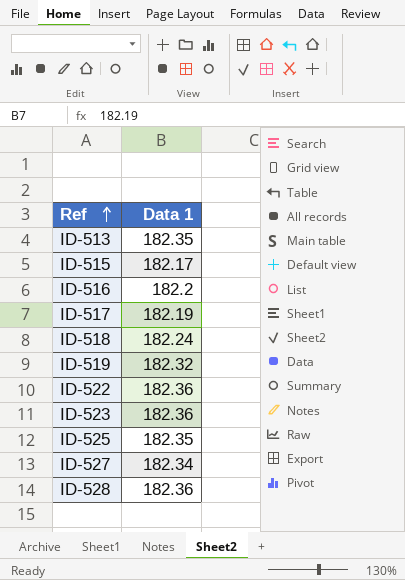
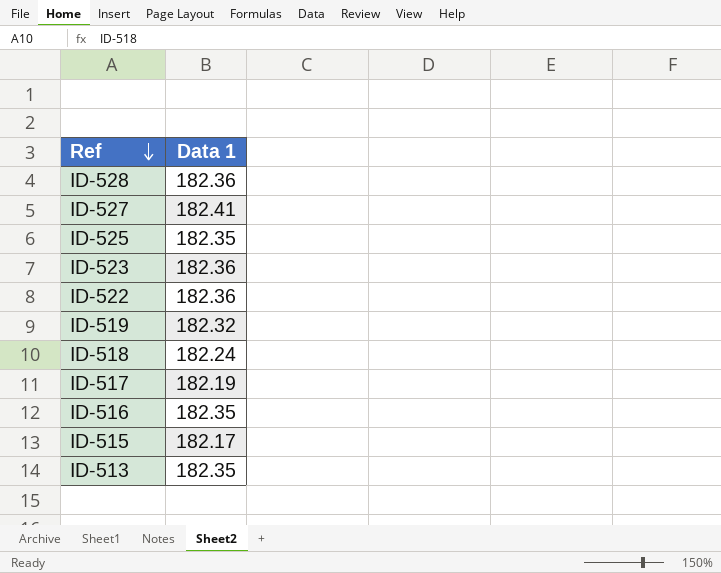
row order: Ref ascending -> Ref descending
ID-527 | Data 1: 182.34 -> 182.41
ID-516 | Data 1: 182.2 -> 182.35

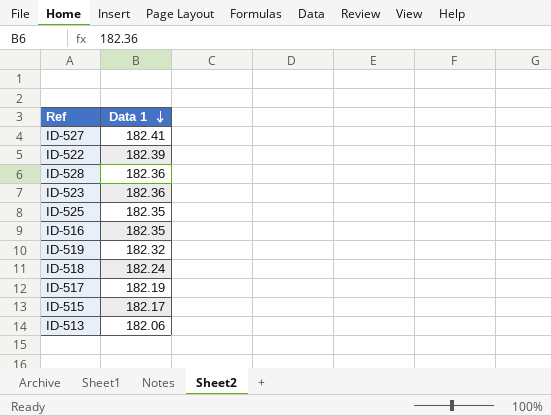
row order: Ref descending -> Data 1 descending
ID-522 | Data 1: 182.36 -> 182.39
ID-513 | Data 1: 182.35 -> 182.06

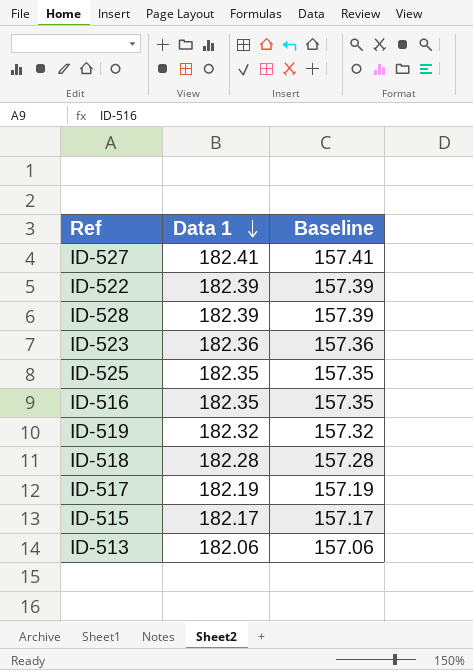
column Baseline | formula: none -> [Data 1] - 25
ID-528 | Data 1: 182.36 -> 182.39
ID-518 | Data 1: 182.24 -> 182.28

